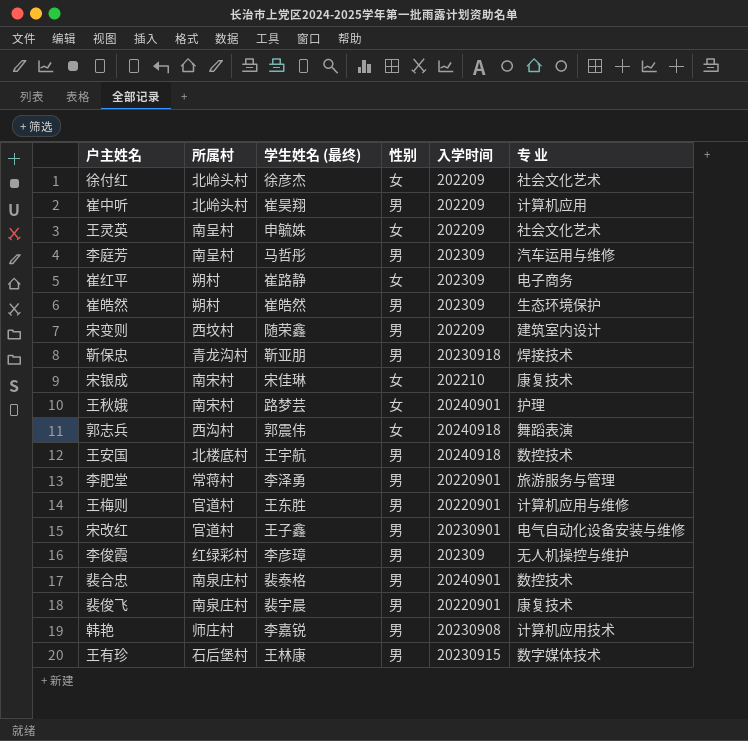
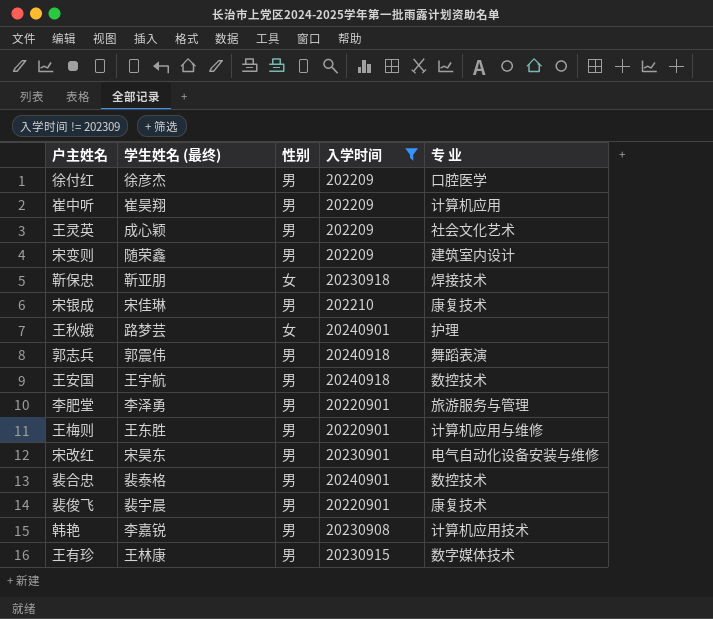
filter: none -> 入学时间 != 202309
column 所属村 | position: 2 -> none
徐付红 | 性别: 女 -> 男
徐付红 | 专 业: 社会文化艺术 -> 口腔医学
王灵英 | 学生姓名 (最终): 申毓姝 -> 成心颖
王灵英 | 性别: 女 -> 男
靳保忠 | 性别: 男 -> 女
宋银成 | 性别: 女 -> 男
郭志兵 | 性别: 女 -> 男
宋改红 | 学生姓名 (最终): 王子鑫 -> 宋昊东

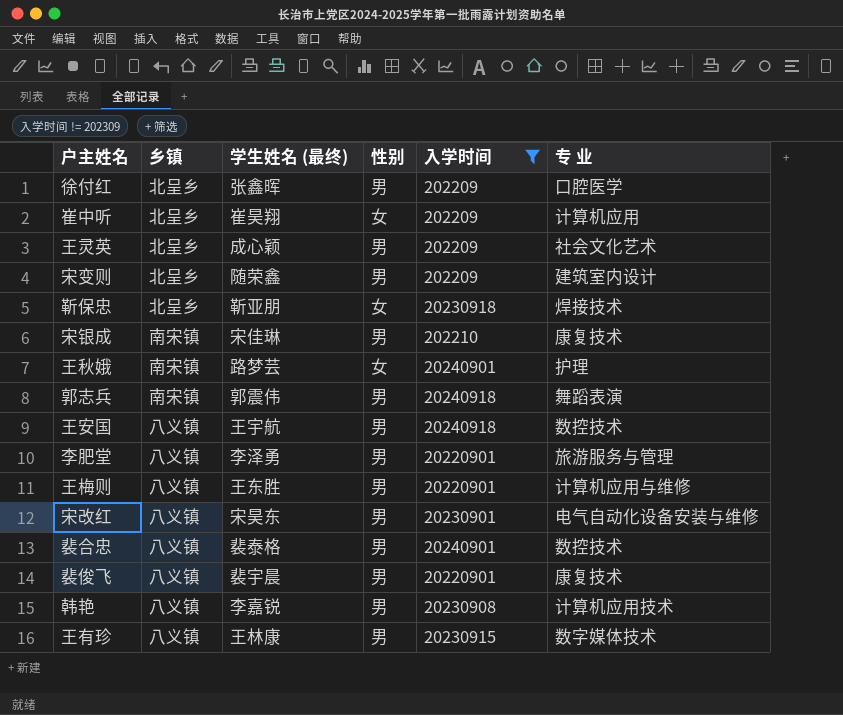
column 乡镇 | position: none -> 2
徐付红 | 学生姓名 (最终): 徐彦杰 -> 张鑫晖
崔中听 | 性别: 男 -> 女

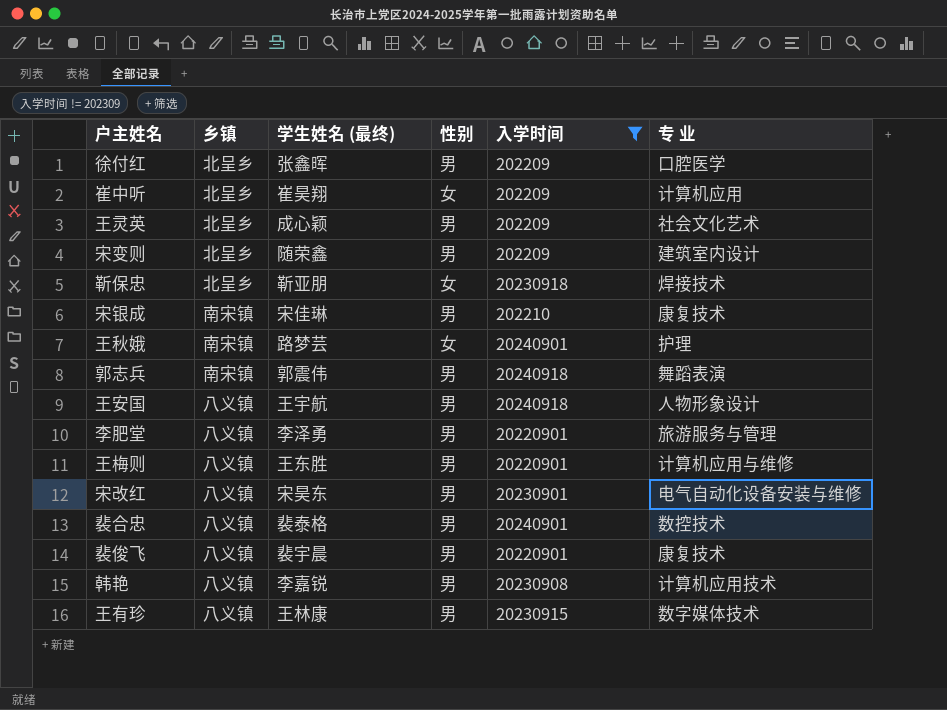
王安国 | 专 业: 数控技术 -> 人物形象设计

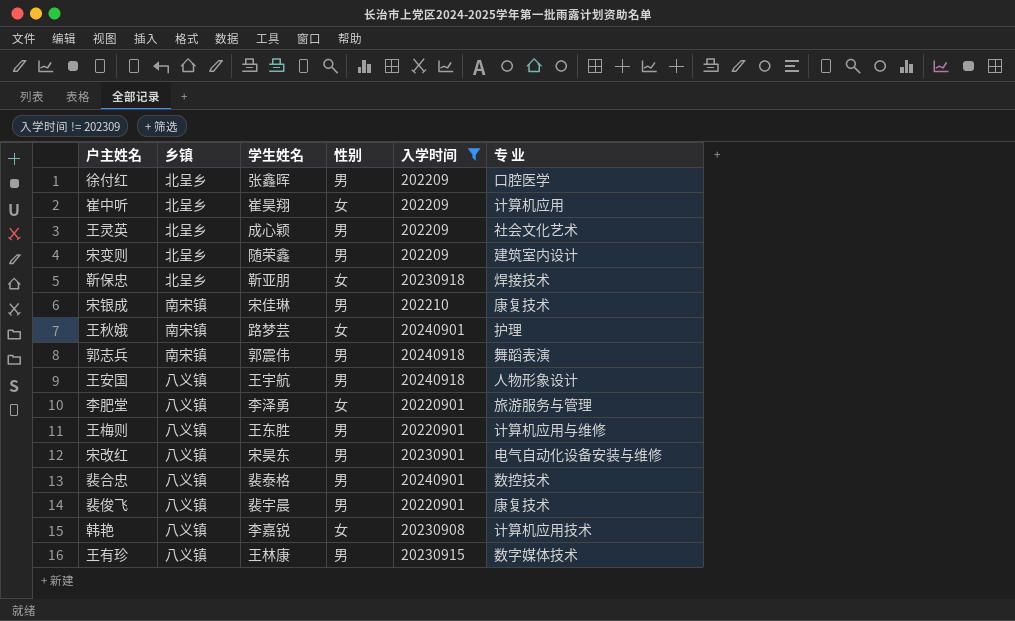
column name: 学生姓名 (最终) -> 学生姓名
李肥堂 | 性别: 男 -> 女
韩艳 | 性别: 男 -> 女

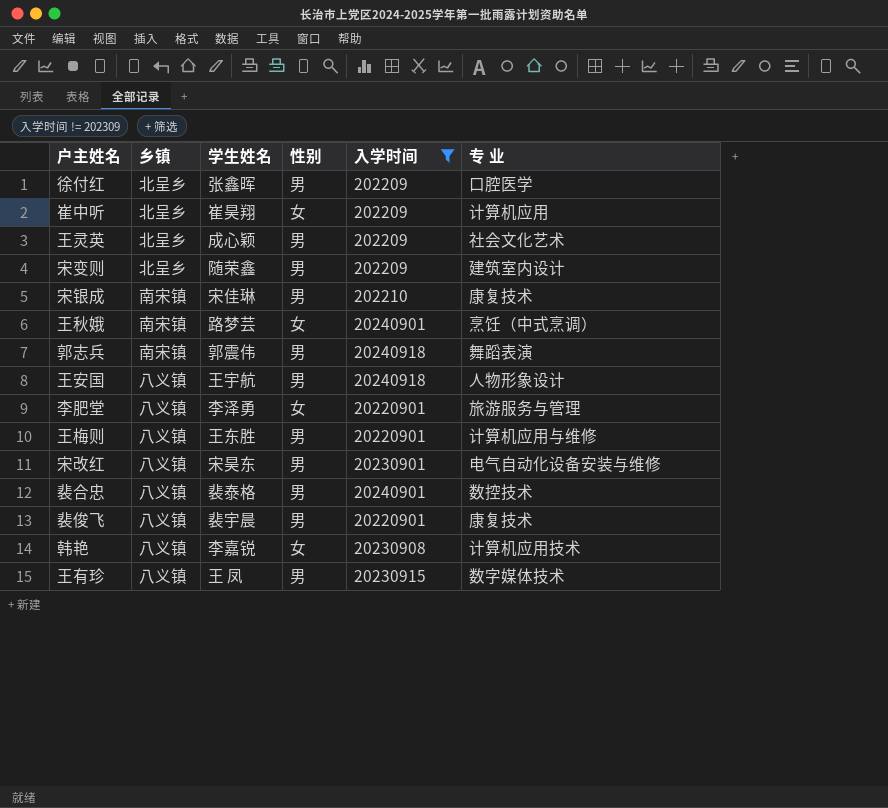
row 靳保忠: 北呈乡 | 靳亚朋 | 女 | 20230918 | 焊接技术 -> none
王秋娥 | 专 业: 护理 -> 烹饪（中式烹调）
王有珍 | 学生姓名: 王林康 -> 王 凤

